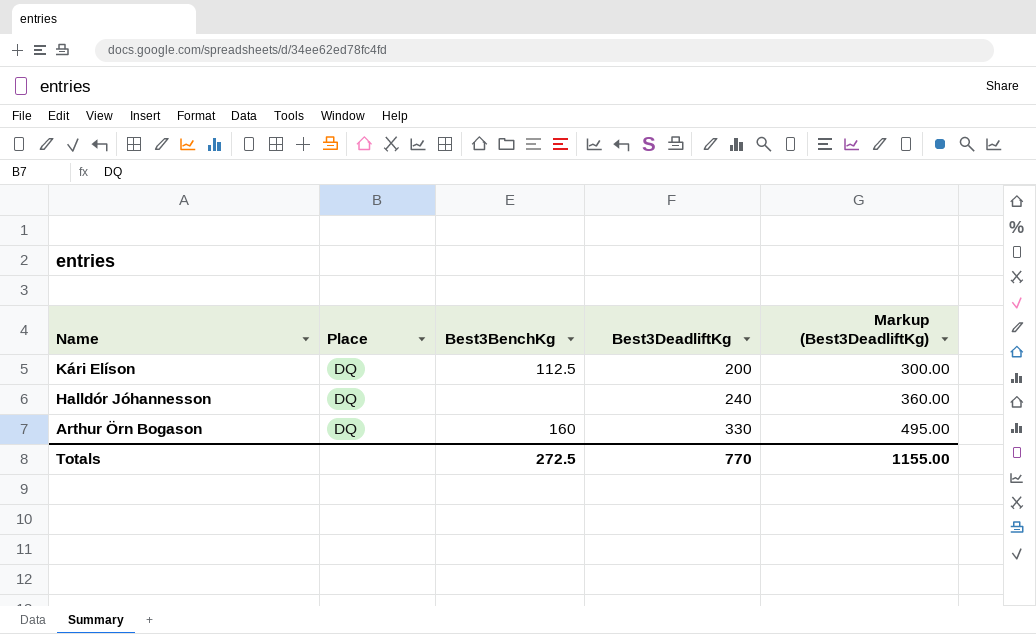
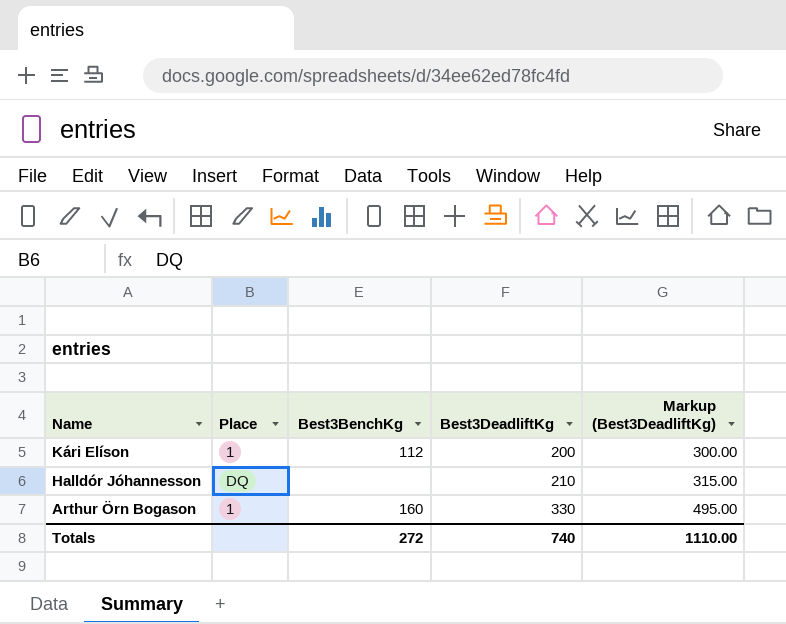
Kári Elíson | Place: DQ -> 1
Kári Elíson | Best3BenchKg: 112.5 -> 112
Halldór Jóhannesson | Best3DeadliftKg: 240 -> 210
Halldór Jóhannesson | Markup (Best3DeadliftKg): 360.00 -> 315.00
Arthur Örn Bogason | Place: DQ -> 1
Totals | Best3BenchKg: 272.5 -> 272
Totals | Best3DeadliftKg: 770 -> 740
Totals | Markup (Best3DeadliftKg): 1155.00 -> 1110.00

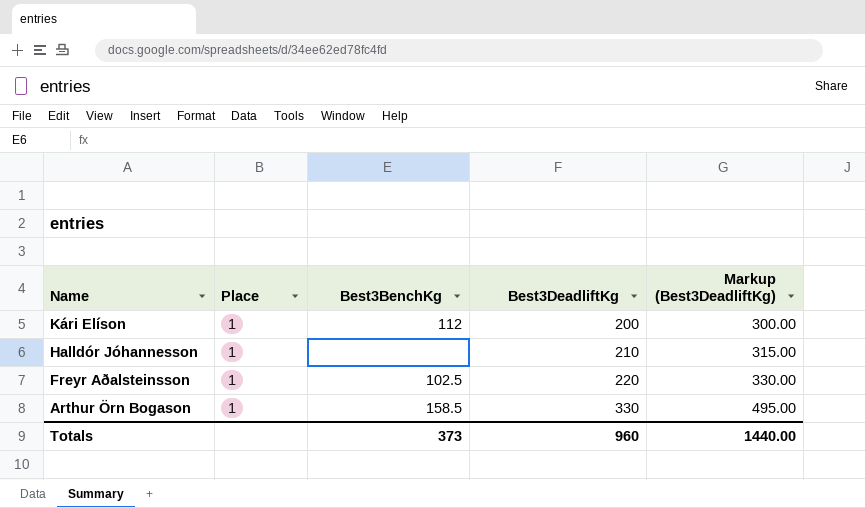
Halldór Jóhannesson | Place: DQ -> 1
row Freyr Aðalsteinsson: none -> 1 | 102.5 | 220 | 330.00
Arthur Örn Bogason | Best3BenchKg: 160 -> 158.5
Totals | Best3BenchKg: 272 -> 373
Totals | Best3DeadliftKg: 740 -> 960
Totals | Markup (Best3DeadliftKg): 1110.00 -> 1440.00

